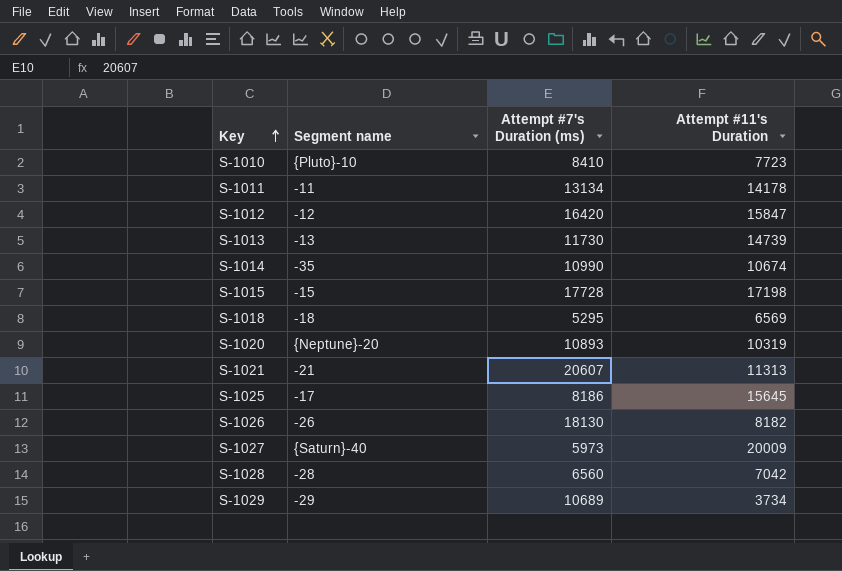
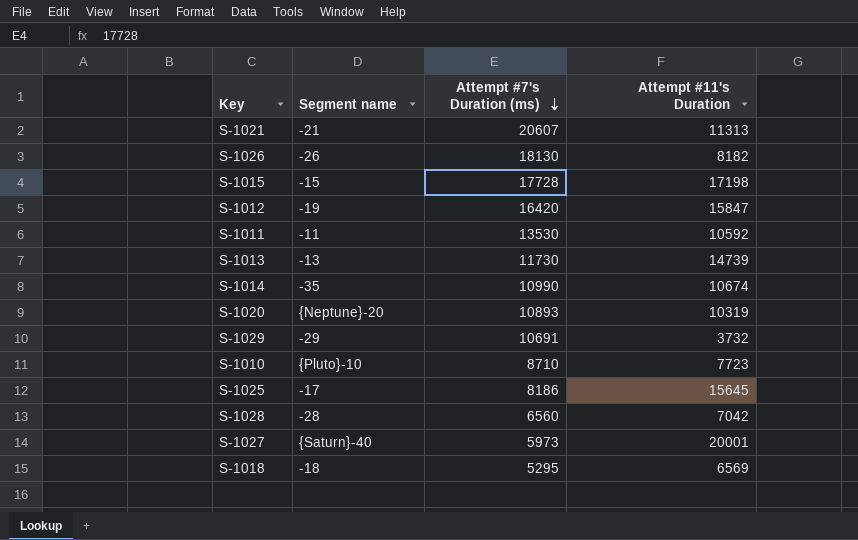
row order: Key ascending -> Attempt #7's Duration (ms) descending
S-1012 | Segment name: -12 -> -19
S-1011 | Attempt #7's Duration (ms): 13134 -> 13530
S-1011 | Attempt #11's Duration: 14178 -> 10592
S-1029 | Attempt #7's Duration (ms): 10689 -> 10691
S-1029 | Attempt #11's Duration: 3734 -> 3732
S-1010 | Attempt #7's Duration (ms): 8410 -> 8710
S-1027 | Attempt #11's Duration: 20009 -> 20001

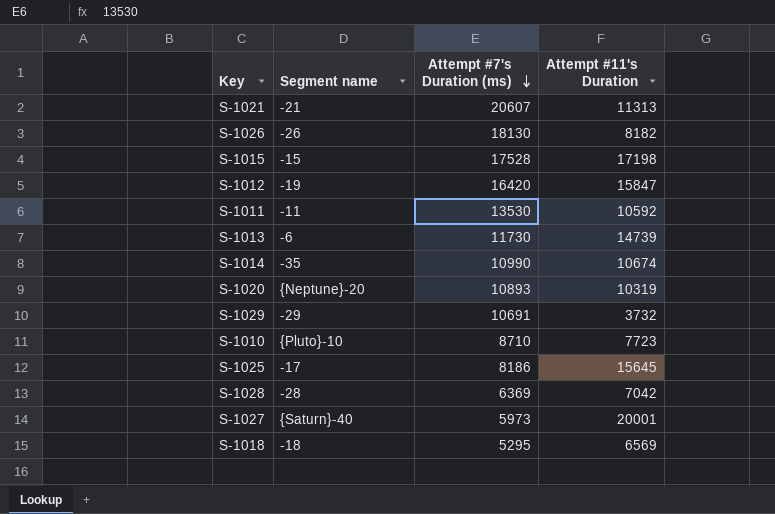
S-1015 | Attempt #7's Duration (ms): 17728 -> 17528
S-1013 | Segment name: -13 -> -6
S-1028 | Attempt #7's Duration (ms): 6560 -> 6369

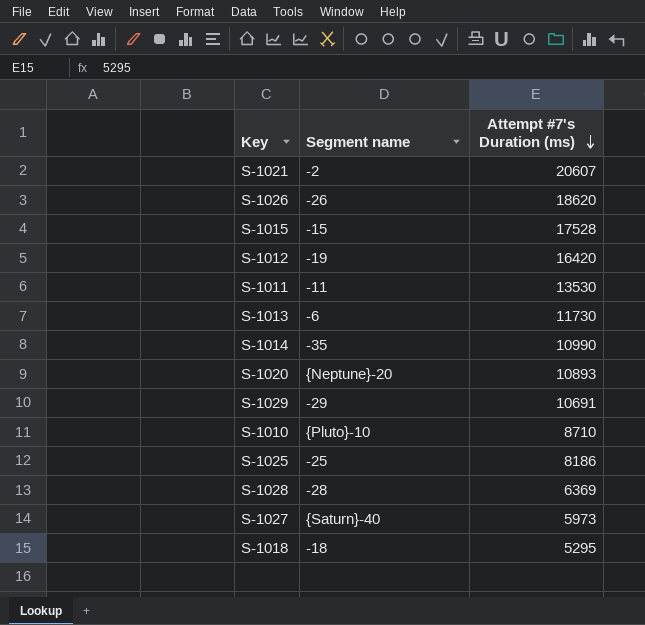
column Attempt #11's Duration | position: 4 -> none
S-1021 | Segment name: -21 -> -2
S-1026 | Attempt #7's Duration (ms): 18130 -> 18620
S-1025 | Segment name: -17 -> -25

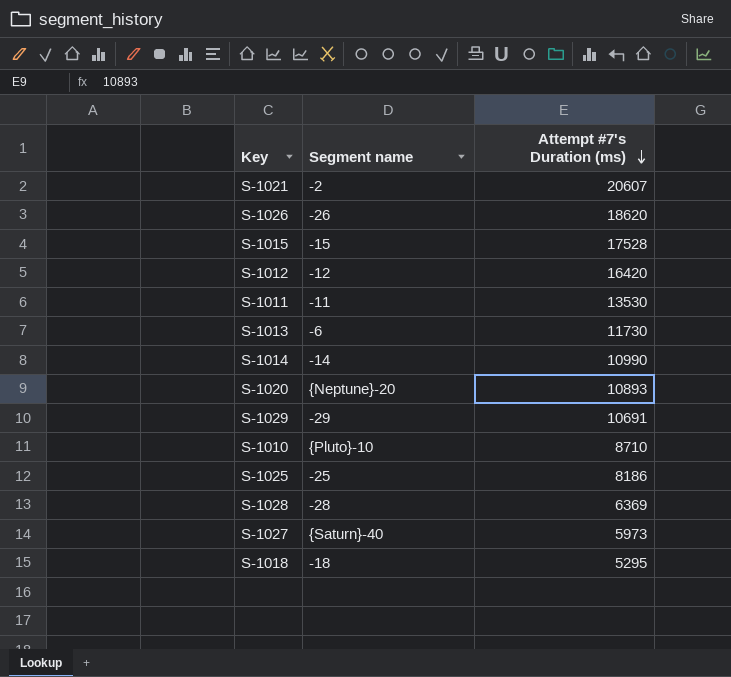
S-1012 | Segment name: -19 -> -12
S-1014 | Segment name: -35 -> -14

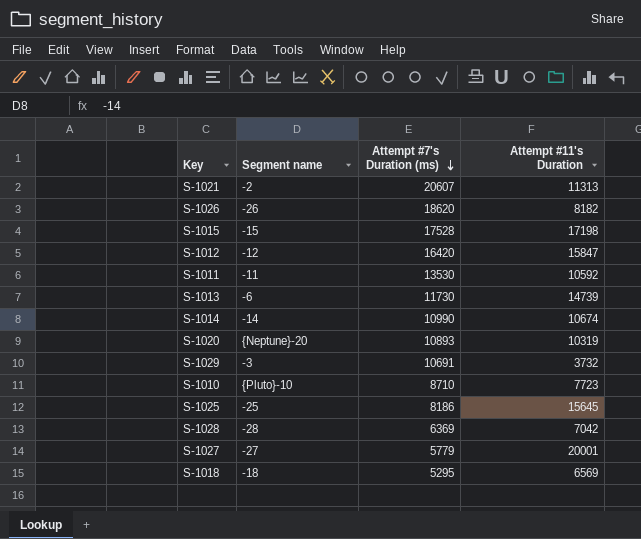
column Attempt #11's Duration | position: none -> 4
S-1029 | Segment name: -29 -> -3
S-1027 | Segment name: {Saturn}-40 -> -27
S-1027 | Attempt #7's Duration (ms): 5973 -> 5779

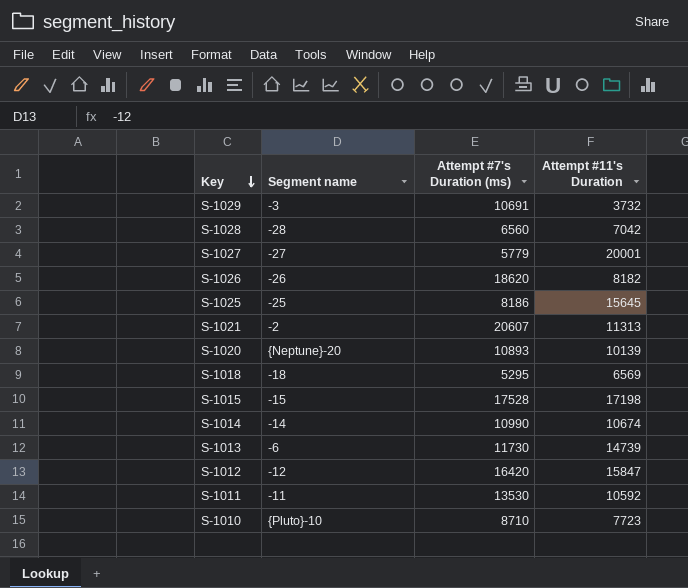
row order: Attempt #7's Duration (ms) descending -> Key descending
S-1028 | Attempt #7's Duration (ms): 6369 -> 6560
S-1020 | Attempt #11's Duration: 10319 -> 10139

